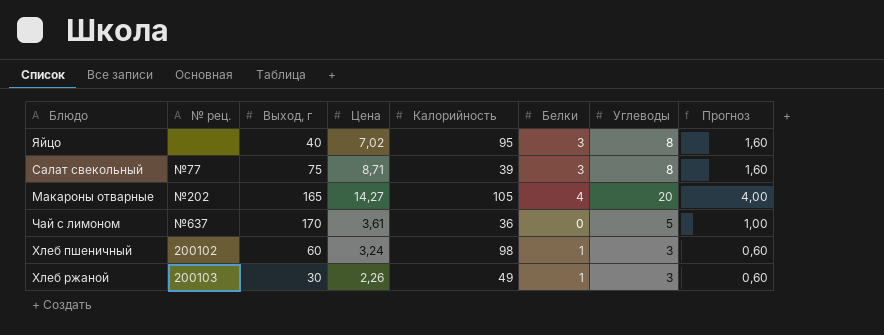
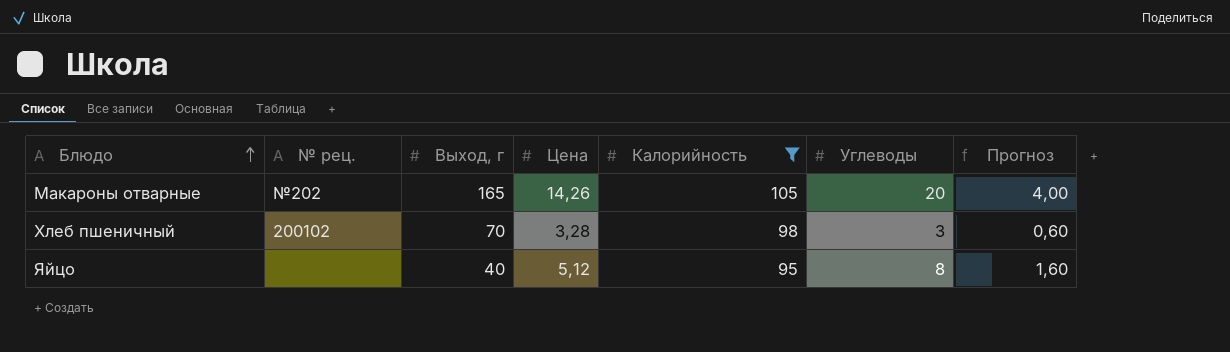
filter: none -> Калорийность >= 95
row order: none -> Блюдо ascending
column Белки | position: 6 -> none
Макароны отварные | Цена: 14,27 -> 14,26
Хлеб пшеничный | Выход, г: 60 -> 70
Хлеб пшеничный | Цена: 3,24 -> 3,28
Яйцо | Цена: 7,02 -> 5,12

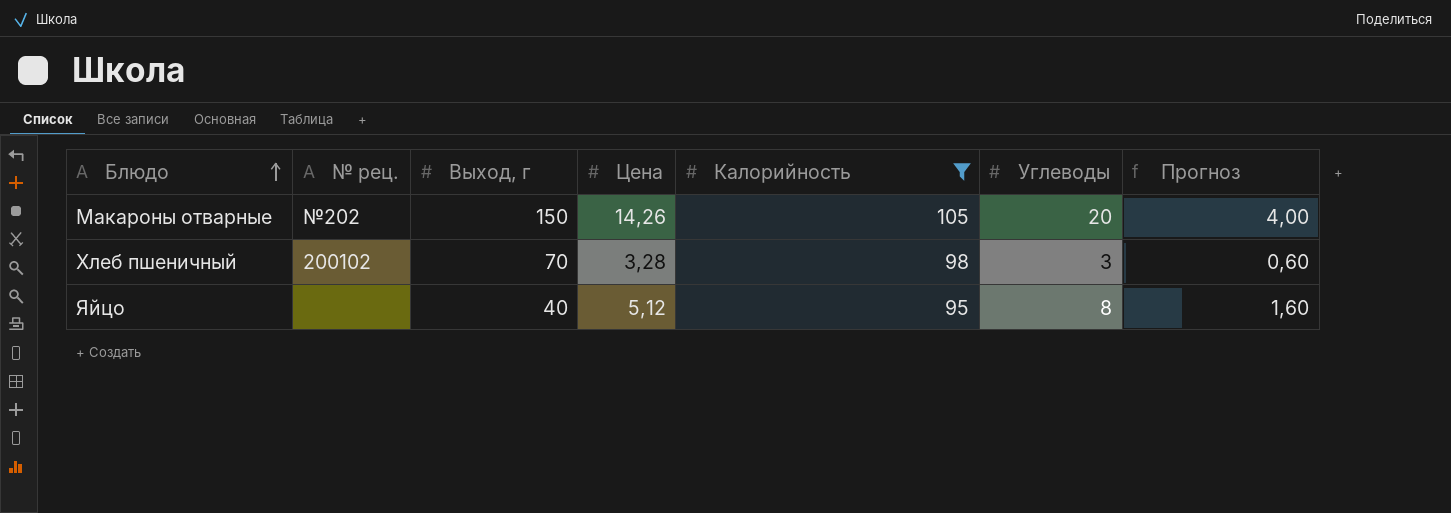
Макароны отварные | Выход, г: 165 -> 150

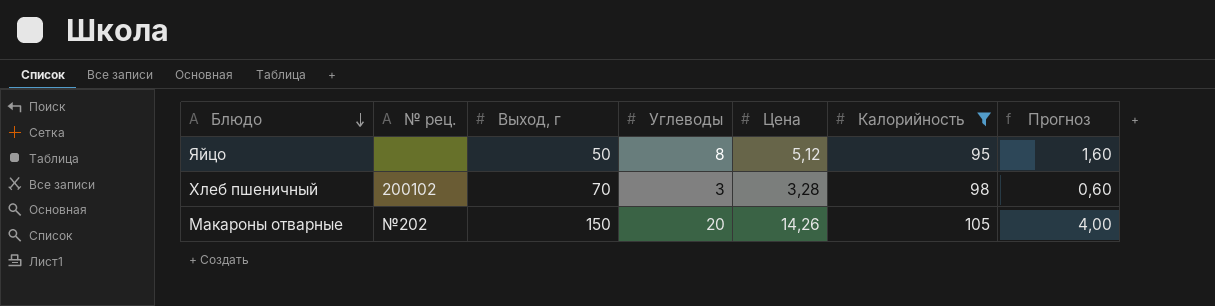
row order: Блюдо ascending -> Блюдо descending
column Углеводы | position: 6 -> 4
Яйцо | Выход, г: 40 -> 50

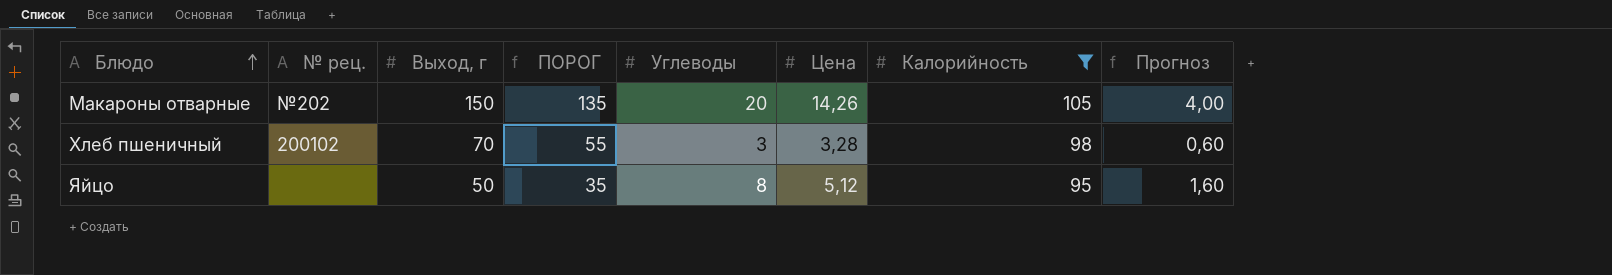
row order: Блюдо descending -> Блюдо ascending
column ПОРОГ | formula: none -> [Выход, г] - 15

